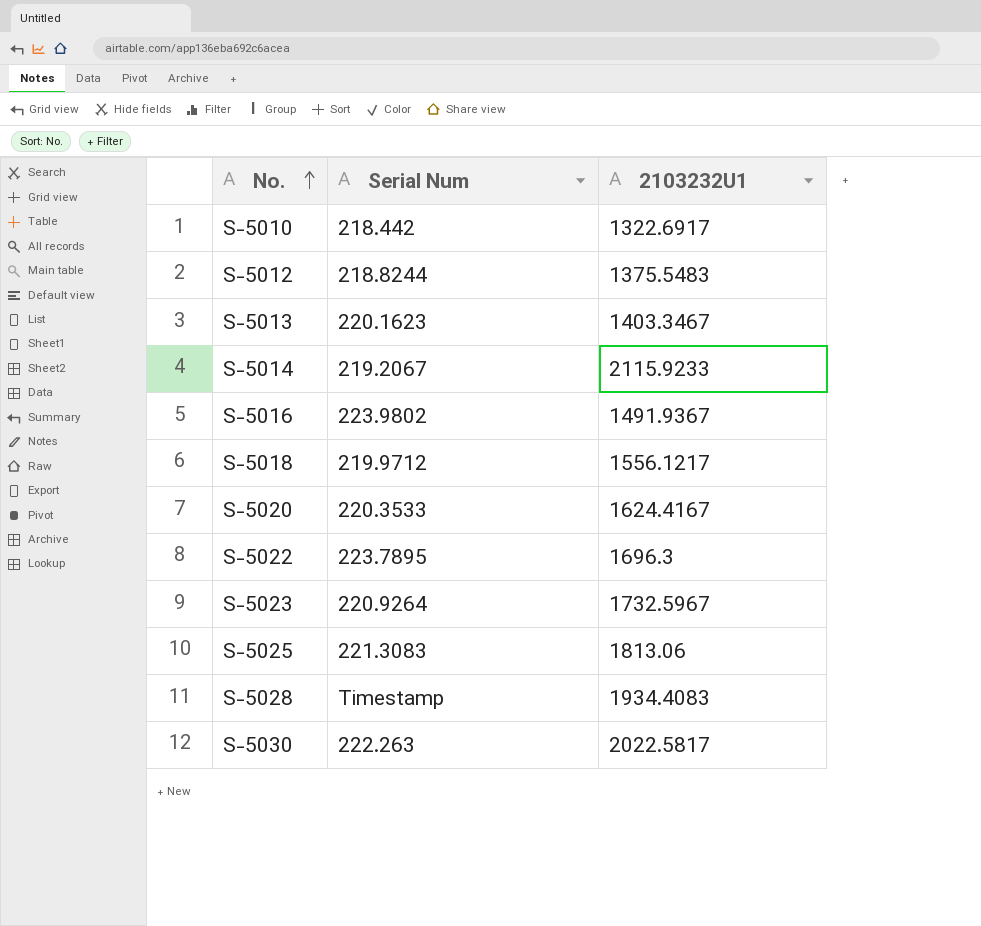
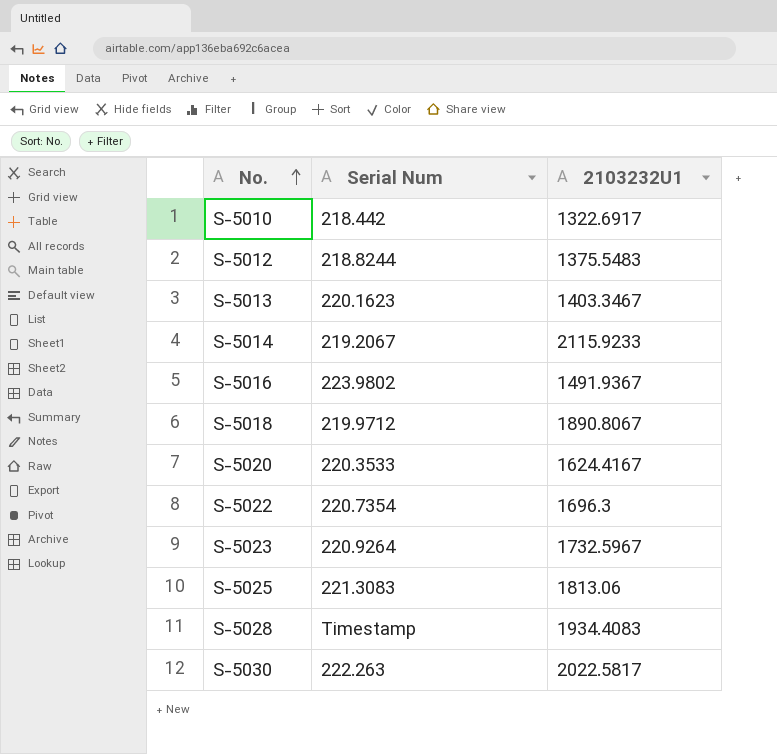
S-5018 | 2103232U1: 1556.1217 -> 1890.8067
S-5022 | Serial Num: 223.7895 -> 220.7354

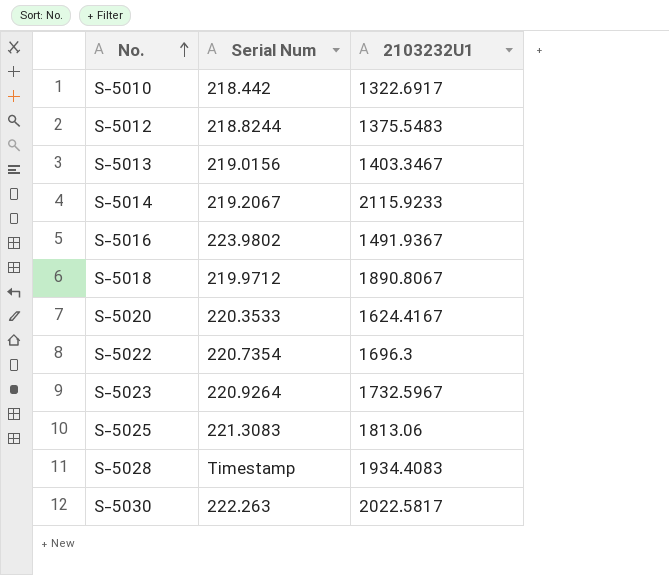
S-5013 | Serial Num: 220.1623 -> 219.0156

